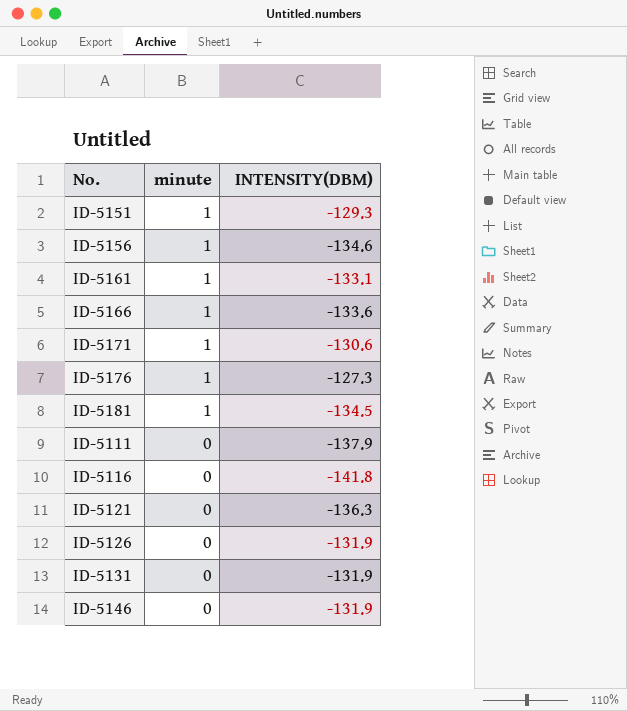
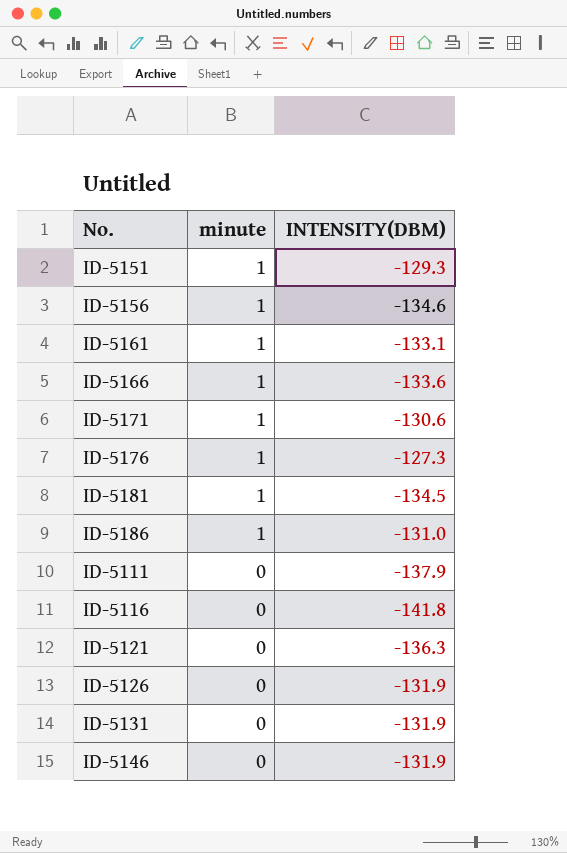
row ID-5186: none -> 1 | -131.0

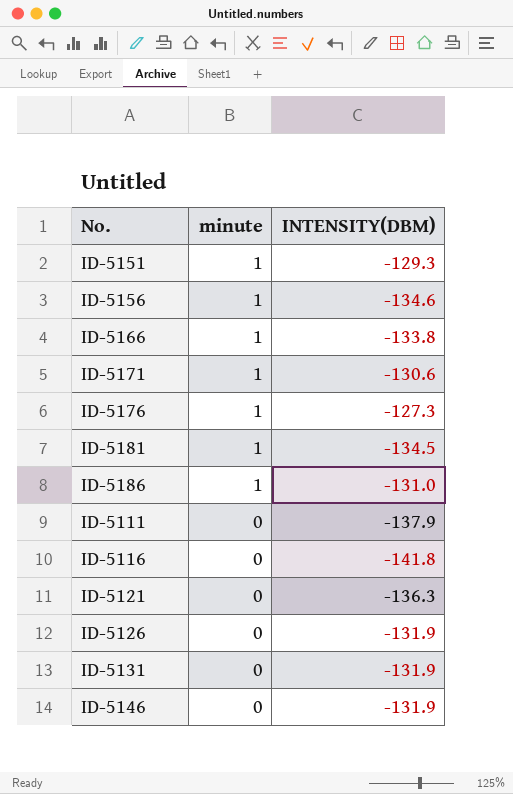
row ID-5161: 1 | -133.1 -> none
ID-5166 | INTENSITY(DBM): -133.6 -> -133.8

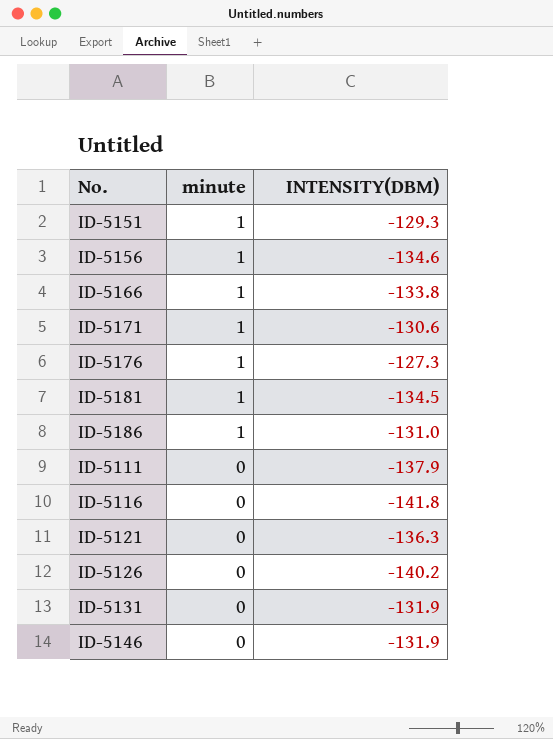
ID-5126 | INTENSITY(DBM): -131.9 -> -140.2

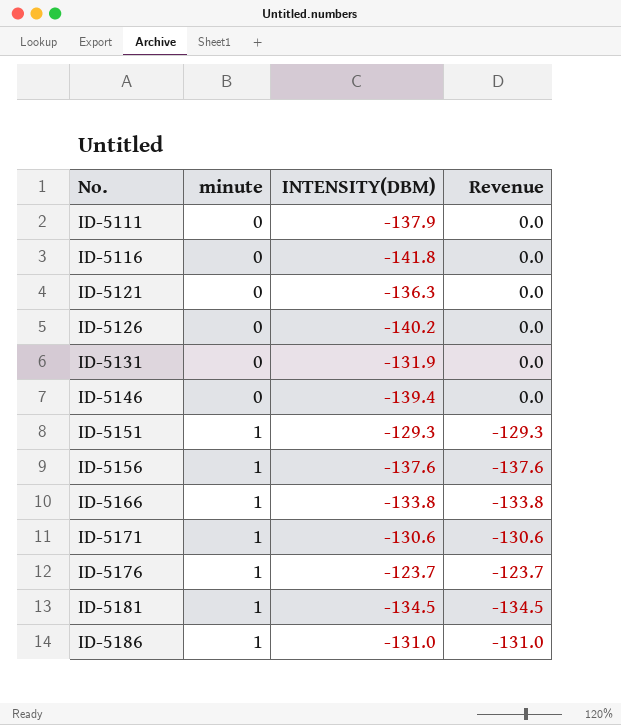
row order: minute descending -> No. ascending
column Revenue | formula: none -> [minute] * [INTENSITY(DBM)]
ID-5146 | INTENSITY(DBM): -131.9 -> -139.4
ID-5156 | INTENSITY(DBM): -134.6 -> -137.6
ID-5176 | INTENSITY(DBM): -127.3 -> -123.7

